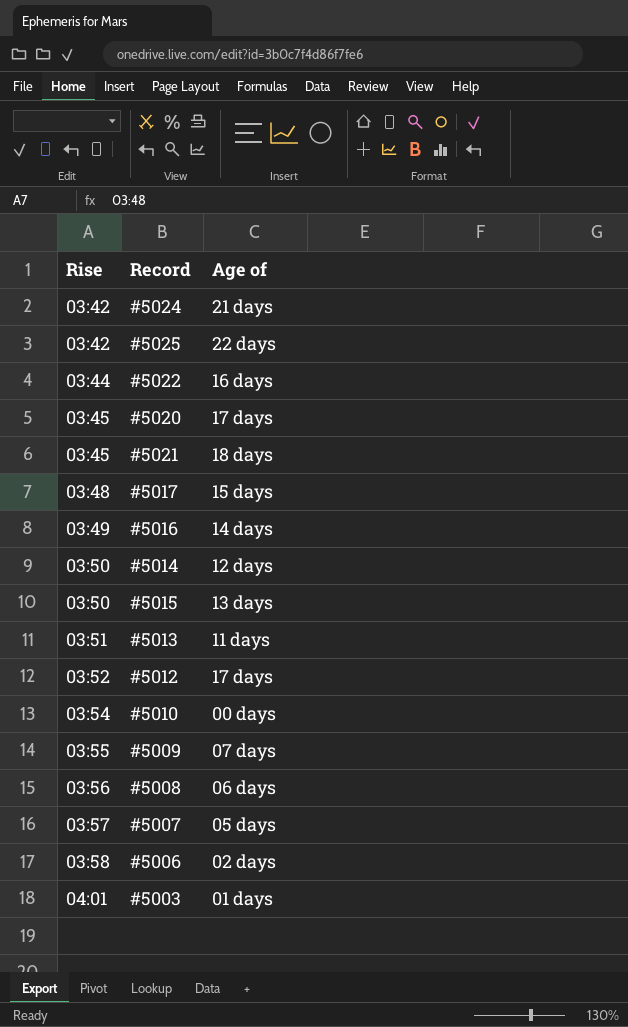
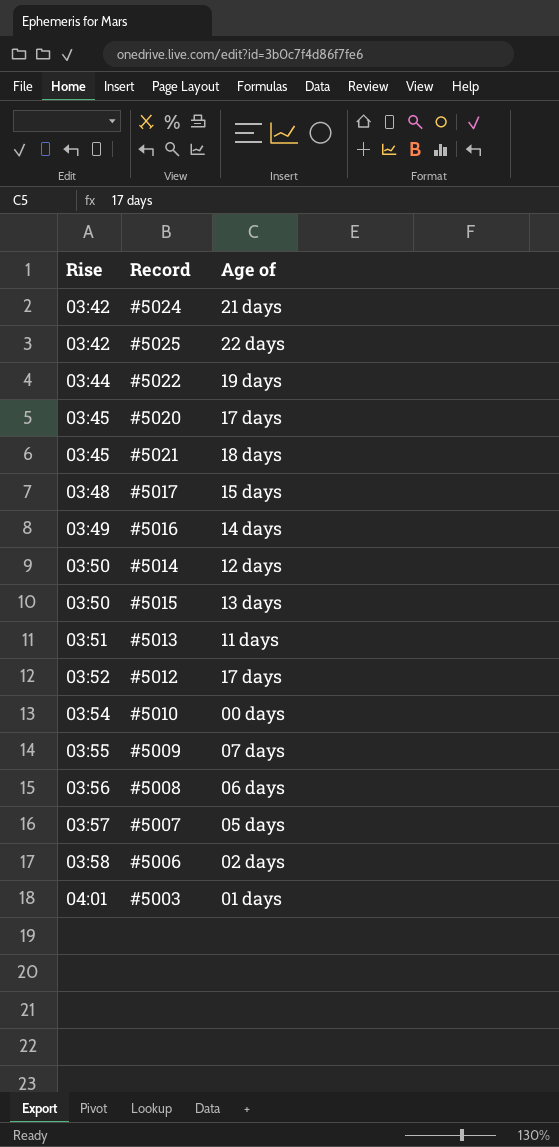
#5022 | Age of: 16 days -> 19 days

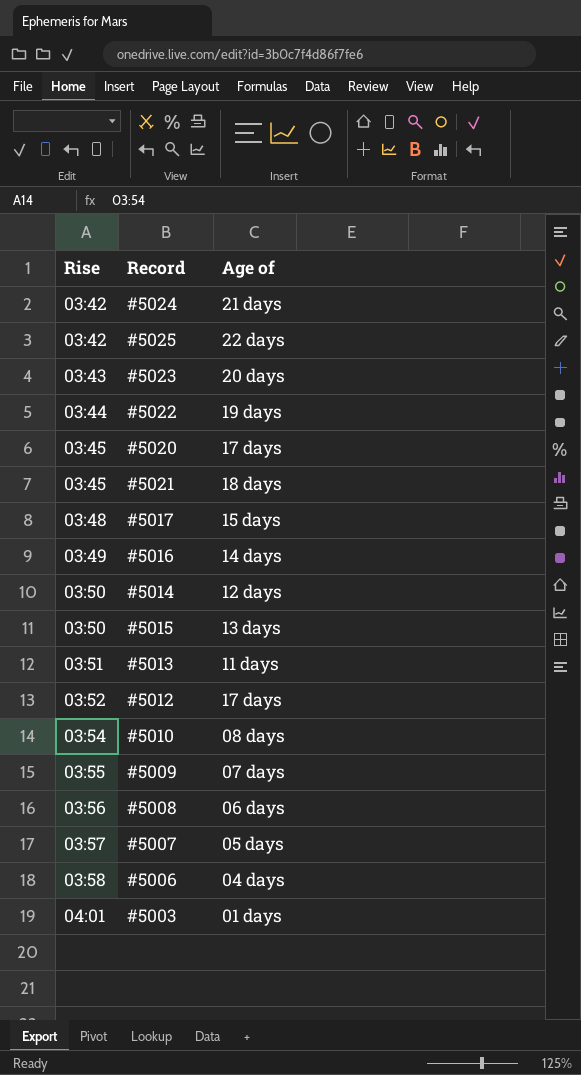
row #5023: none -> 03:43 | 20 days
#5010 | Age of: 00 days -> 08 days
#5006 | Age of: 02 days -> 04 days

